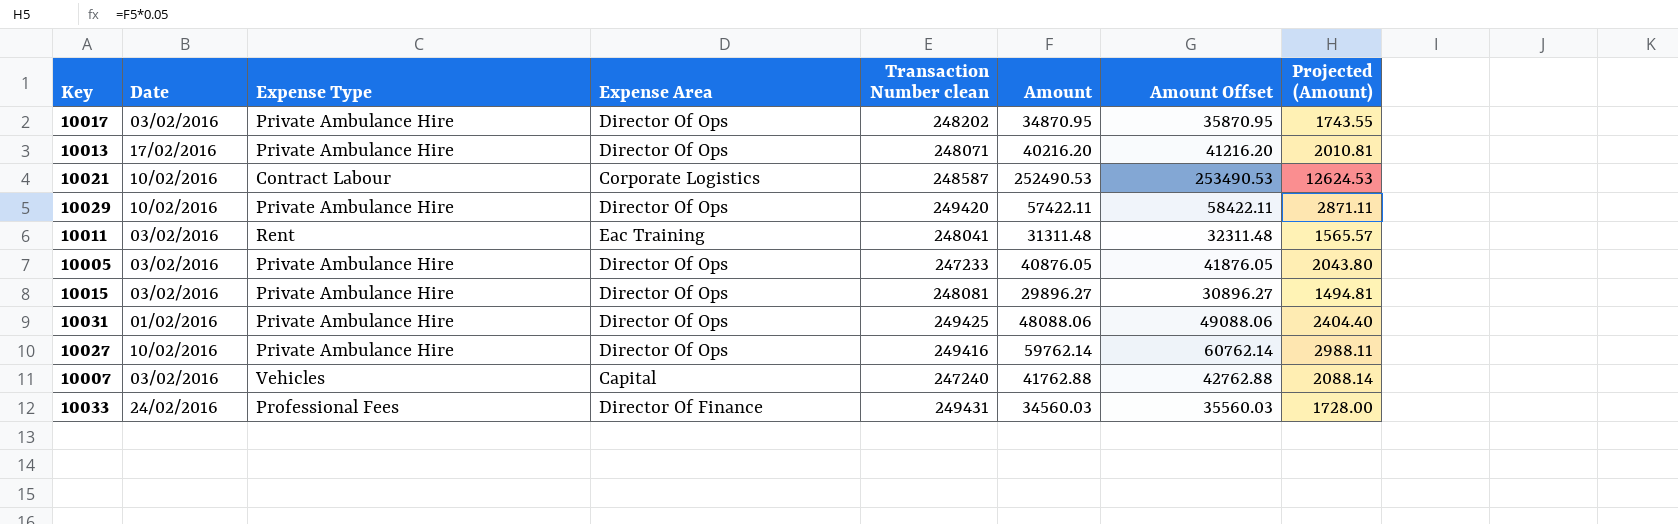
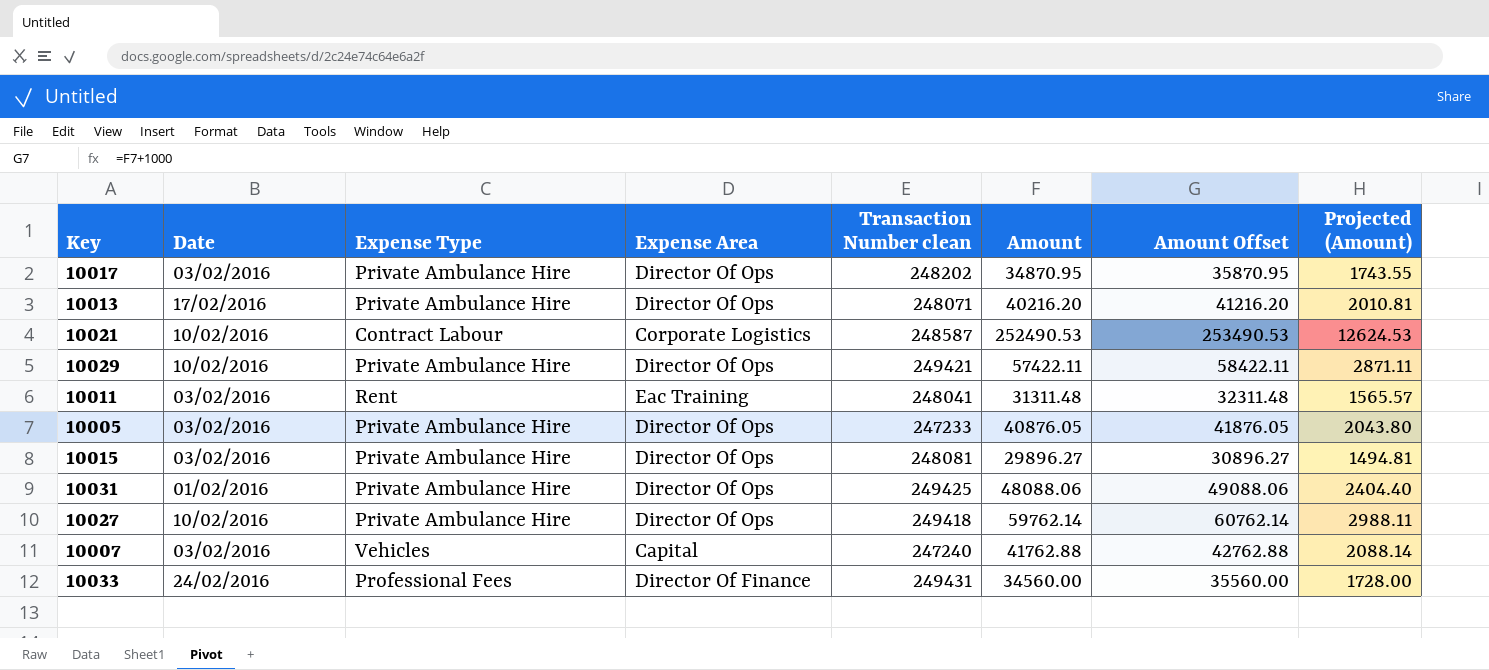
10029 | Transaction Number clean: 249420 -> 249421
10027 | Transaction Number clean: 249416 -> 249418
10033 | Amount: 34560.03 -> 34560.00
10033 | Amount Offset: 35560.03 -> 35560.00

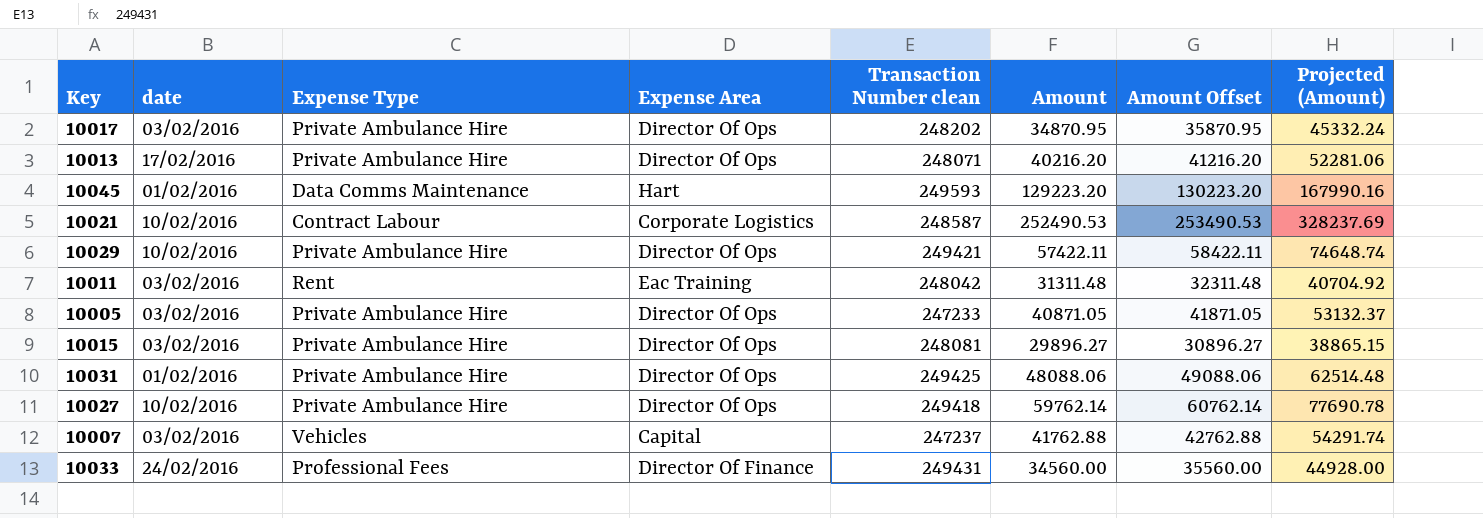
column name: Date -> date
column Projected (Amount) | formula: [Amount] * 0.05 -> [Amount] * 1.3
row 10045: none -> 01/02/2016 | Data Comms Maintenance | Hart | 249593 | 129223.20 | 130223.20 | 167990.16
10011 | Transaction Number clean: 248041 -> 248042
10005 | Amount: 40876.05 -> 40871.05
10005 | Amount Offset: 41876.05 -> 41871.05
10007 | Transaction Number clean: 247240 -> 247237

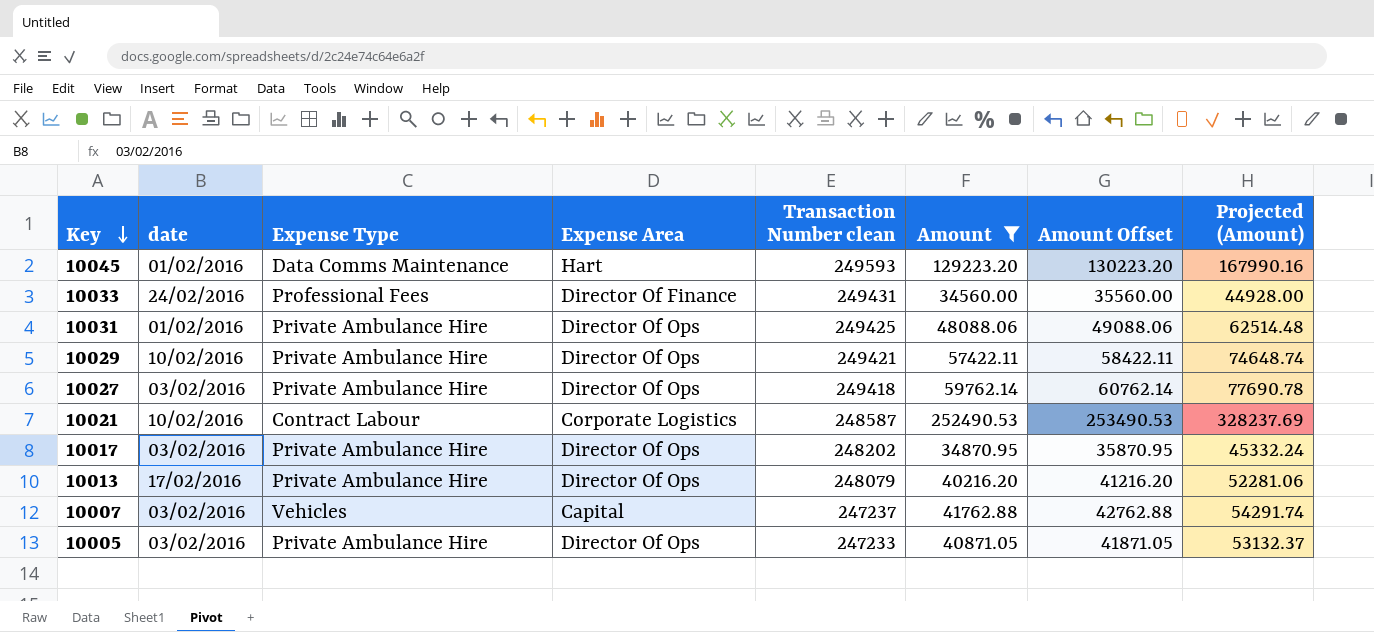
filter: none -> Amount >= 34560.00
row order: none -> Key descending
10027 | date: 10/02/2016 -> 03/02/2016
10013 | Transaction Number clean: 248071 -> 248079

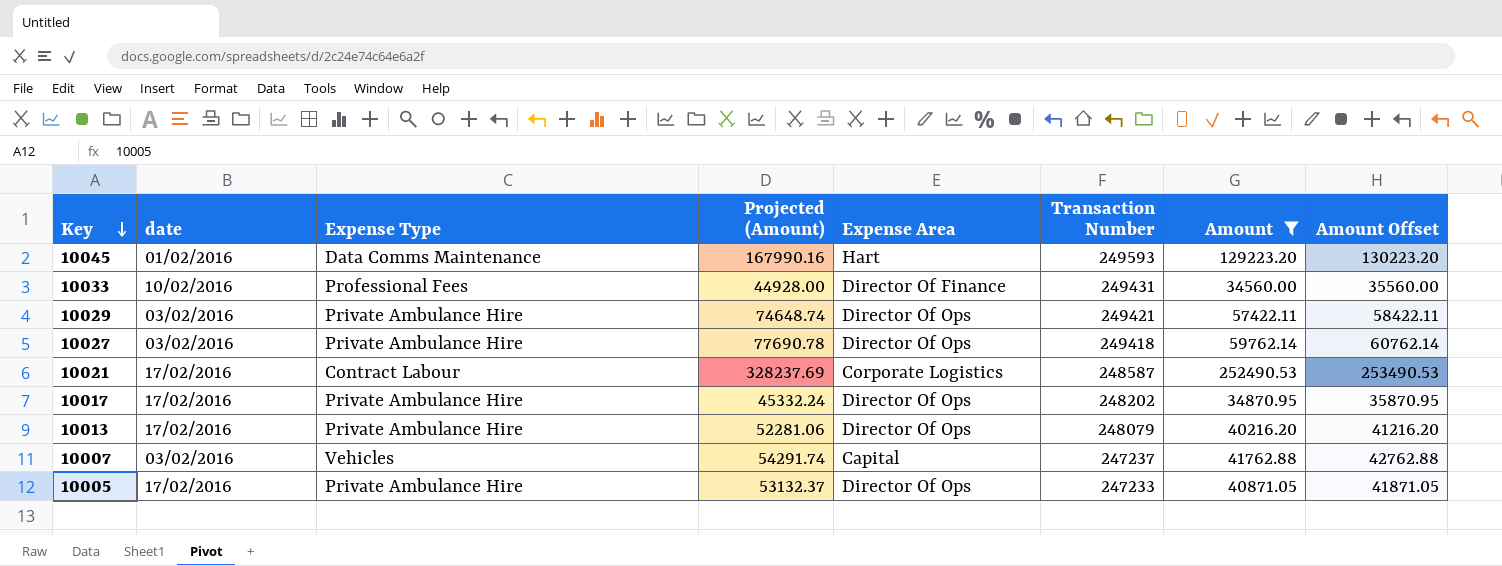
column Projected (Amount) | position: 8 -> 4
column name: Transaction Number clean -> Transaction Number
row 10031: 01/02/2016 | Private Ambulance Hire | Director Of Ops | 249425 | 48088.06 | 49088.06 | 62514.48 -> none
10033 | date: 24/02/2016 -> 10/02/2016
10029 | date: 10/02/2016 -> 03/02/2016
10021 | date: 10/02/2016 -> 17/02/2016
10017 | date: 03/02/2016 -> 17/02/2016
10005 | date: 03/02/2016 -> 17/02/2016

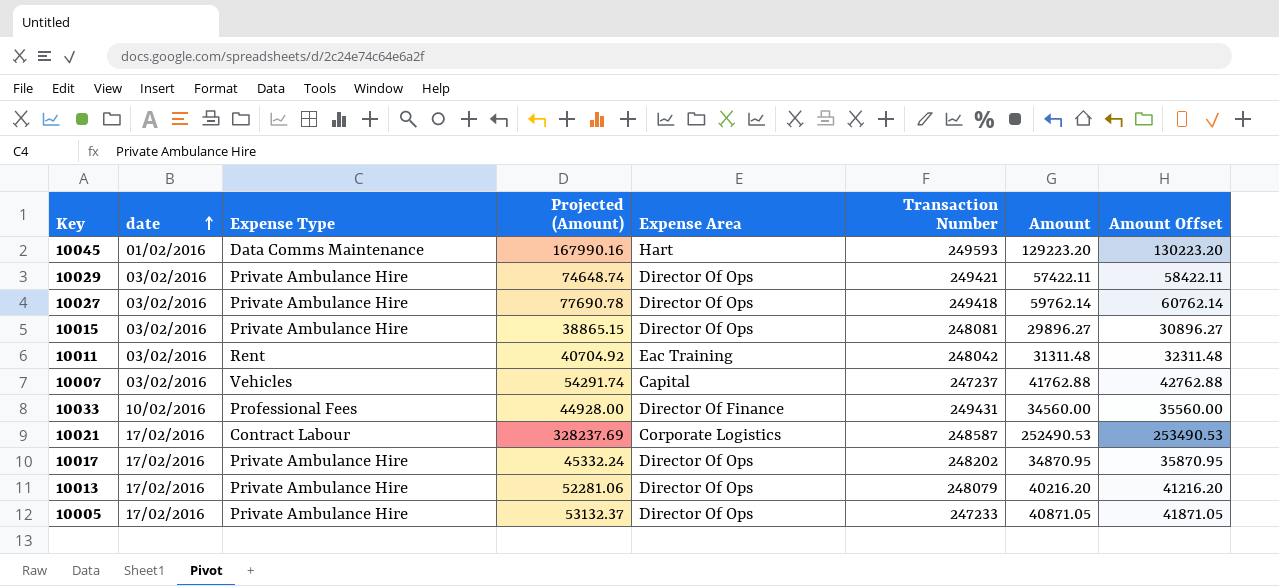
filter: Amount >= 34560.00 -> none
row order: Key descending -> date ascending

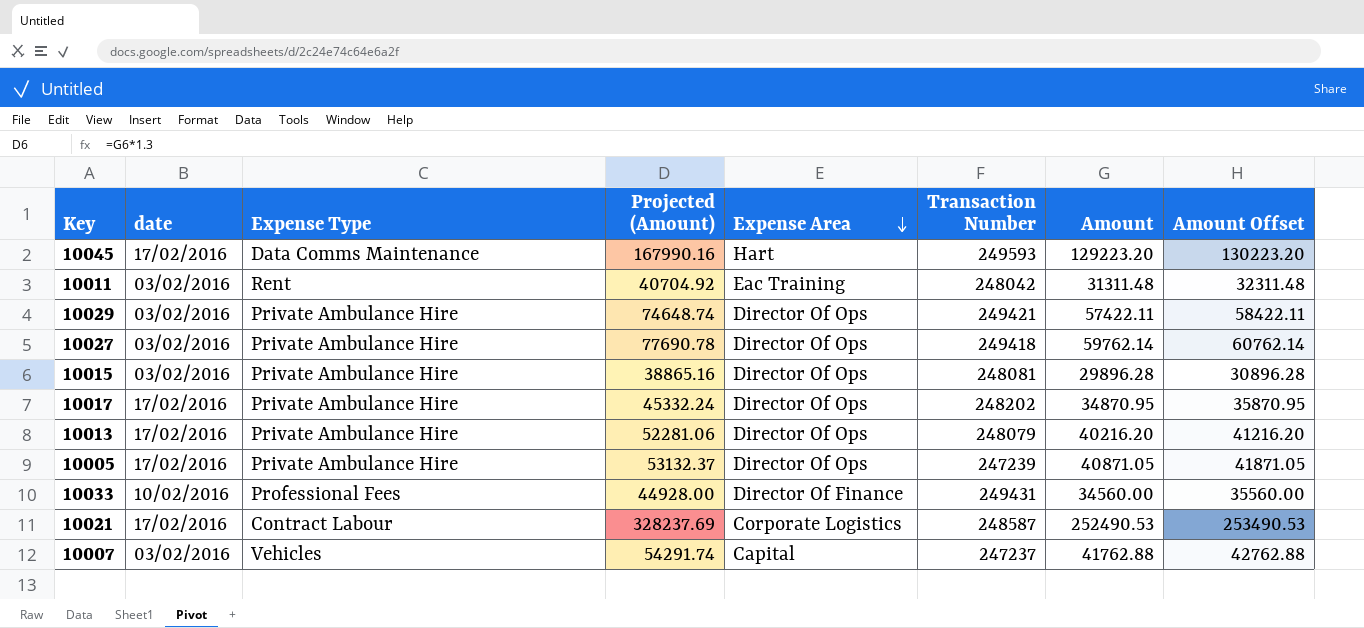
row order: date ascending -> Expense Area descending
10045 | date: 01/02/2016 -> 17/02/2016
10015 | Projected (Amount): 38865.15 -> 38865.16
10015 | Amount: 29896.27 -> 29896.28
10015 | Amount Offset: 30896.27 -> 30896.28
10005 | Transaction Number: 247233 -> 247239

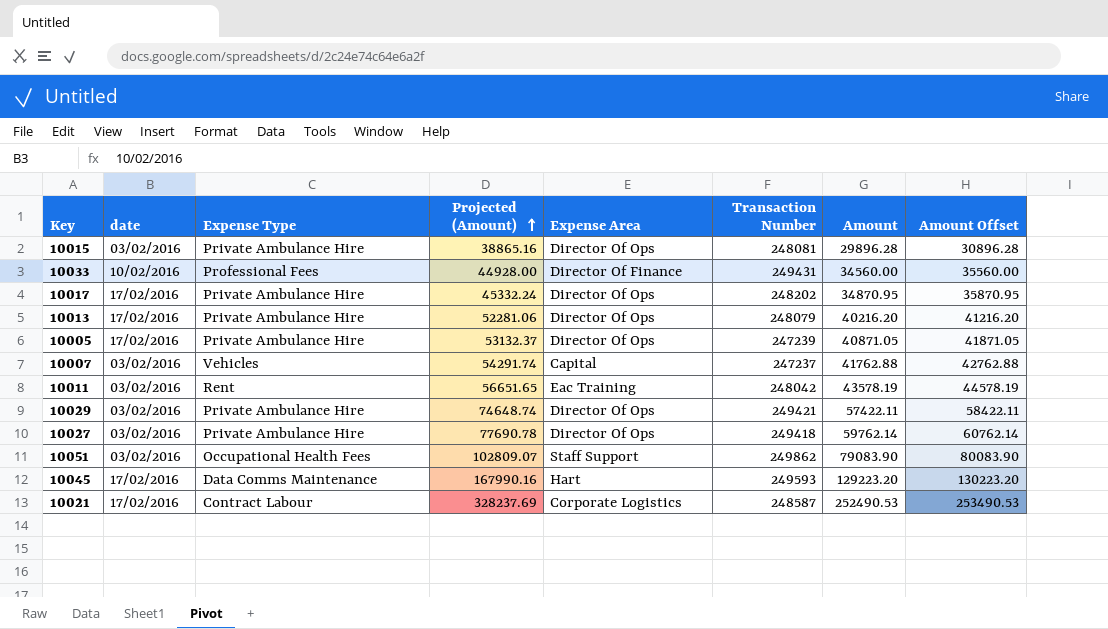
row order: Expense Area descending -> Projected (Amount) ascending
10011 | Projected (Amount): 40704.92 -> 56651.65
10011 | Amount: 31311.48 -> 43578.19
10011 | Amount Offset: 32311.48 -> 44578.19
row 10051: none -> 03/02/2016 | Occupational Health Fees | 102809.07 | Staff Support | 249862 | 79083.90 | 80083.90

